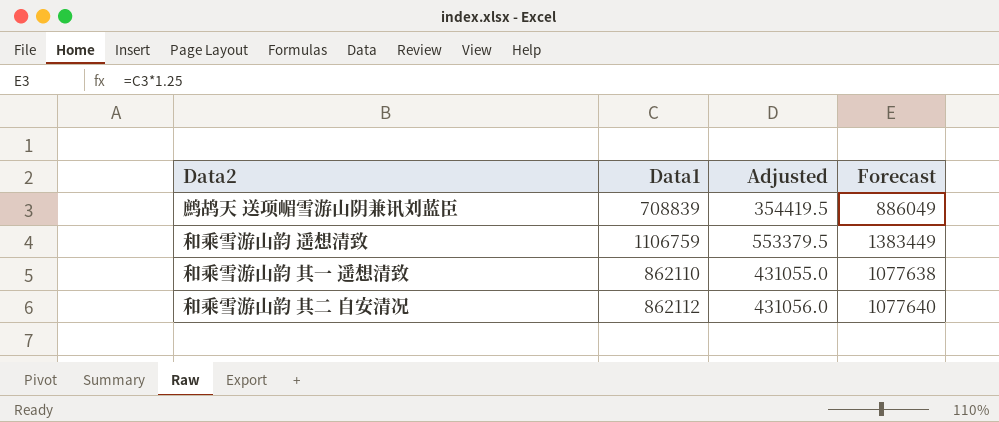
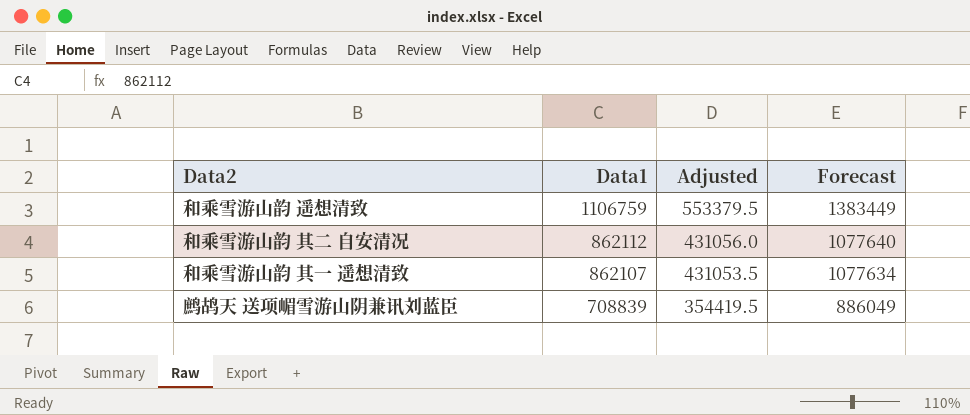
row order: none -> Data1 descending
和乘雪游山韵 其一 遥想清致 | Data1: 862110 -> 862107
和乘雪游山韵 其一 遥想清致 | Adjusted: 431055.0 -> 431053.5
和乘雪游山韵 其一 遥想清致 | Forecast: 1077638 -> 1077634

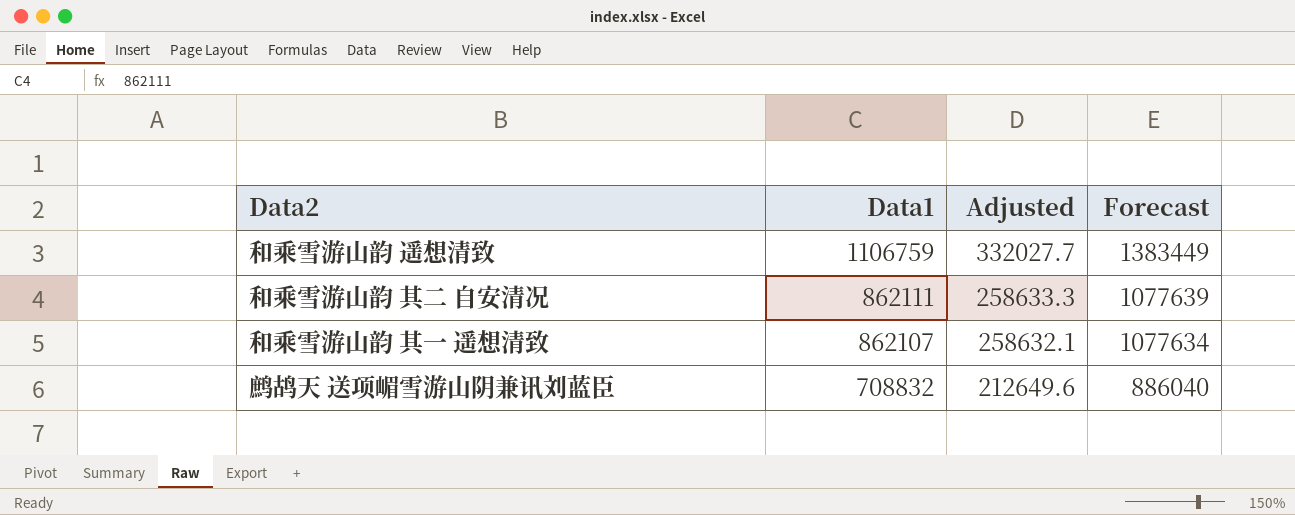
column Adjusted | formula: [Data1] * 0.5 -> [Data1] * 0.3
和乘雪游山韵 其二 自安清况 | Data1: 862112 -> 862111
和乘雪游山韵 其二 自安清况 | Forecast: 1077640 -> 1077639
鹧鸪天 送项嵋雪游山阴兼讯刘蓝臣 | Data1: 708839 -> 708832
鹧鸪天 送项嵋雪游山阴兼讯刘蓝臣 | Forecast: 886049 -> 886040

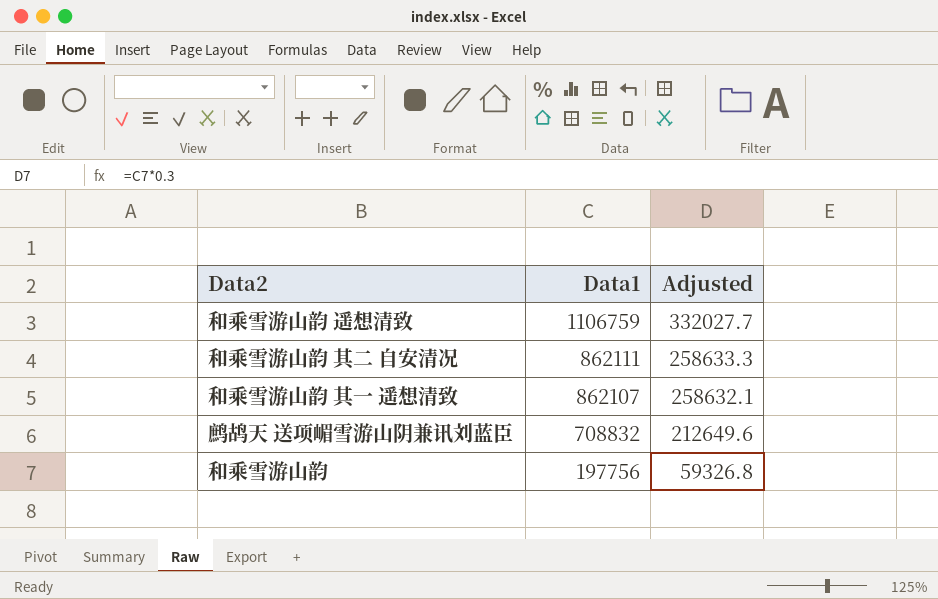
column Forecast | formula: [Data1] * 1.25 -> none
row 和乘雪游山韵: none -> 197756 | 59326.8

